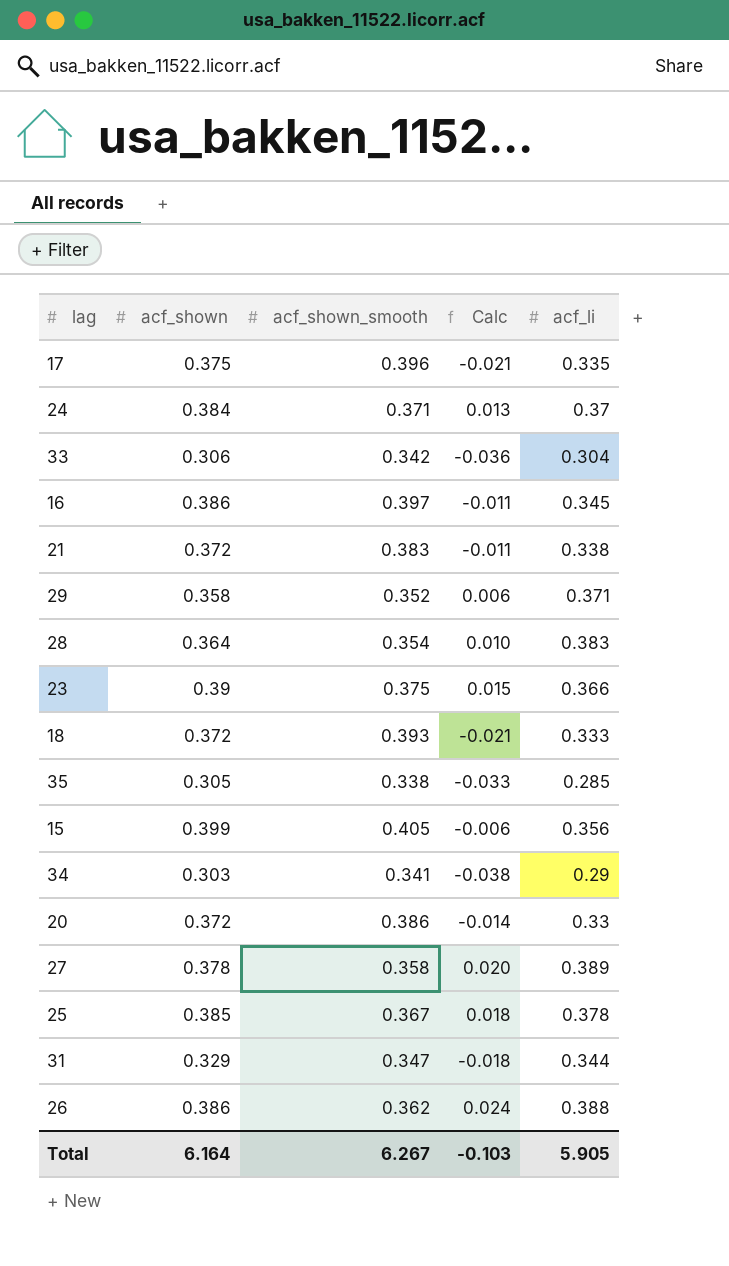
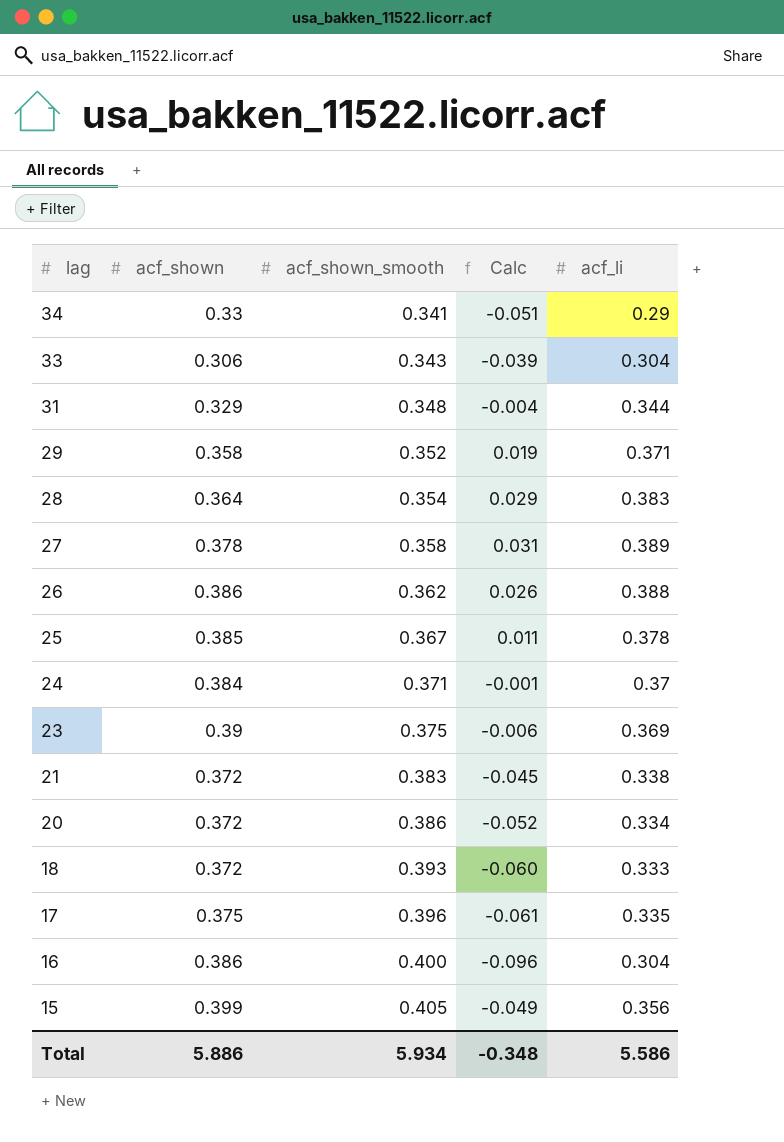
row order: none -> lag descending
column Calc | formula: [acf_shown] - [acf_shown_smooth] -> [acf_li] - [acf_shown_smooth]
row 35: 0.305 | 0.338 | -0.033 | 0.285 -> none
34 | acf_shown: 0.303 -> 0.33
33 | acf_shown_smooth: 0.342 -> 0.343
31 | acf_shown_smooth: 0.347 -> 0.348
23 | acf_li: 0.366 -> 0.369
20 | acf_li: 0.33 -> 0.334
16 | acf_shown_smooth: 0.397 -> 0.400
16 | acf_li: 0.345 -> 0.304
Total | acf_shown: 6.164 -> 5.886
Total | acf_shown_smooth: 6.267 -> 5.934
Total | Calc: -0.103 -> -0.348
Total | acf_li: 5.905 -> 5.586

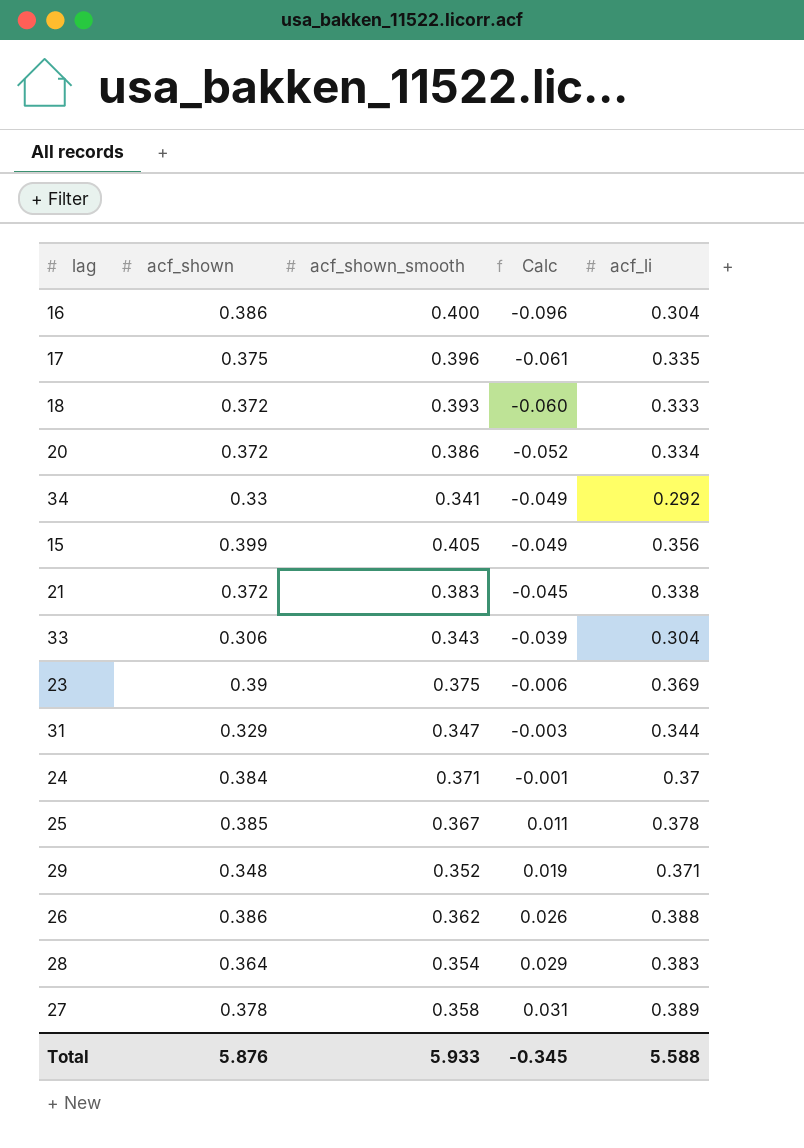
row order: lag descending -> Calc ascending
34 | Calc: -0.051 -> -0.049
34 | acf_li: 0.29 -> 0.292
31 | acf_shown_smooth: 0.348 -> 0.347
31 | Calc: -0.004 -> -0.003
29 | acf_shown: 0.358 -> 0.348
Total | acf_shown: 5.886 -> 5.876
Total | acf_shown_smooth: 5.934 -> 5.933
Total | Calc: -0.348 -> -0.345
Total | acf_li: 5.586 -> 5.588

